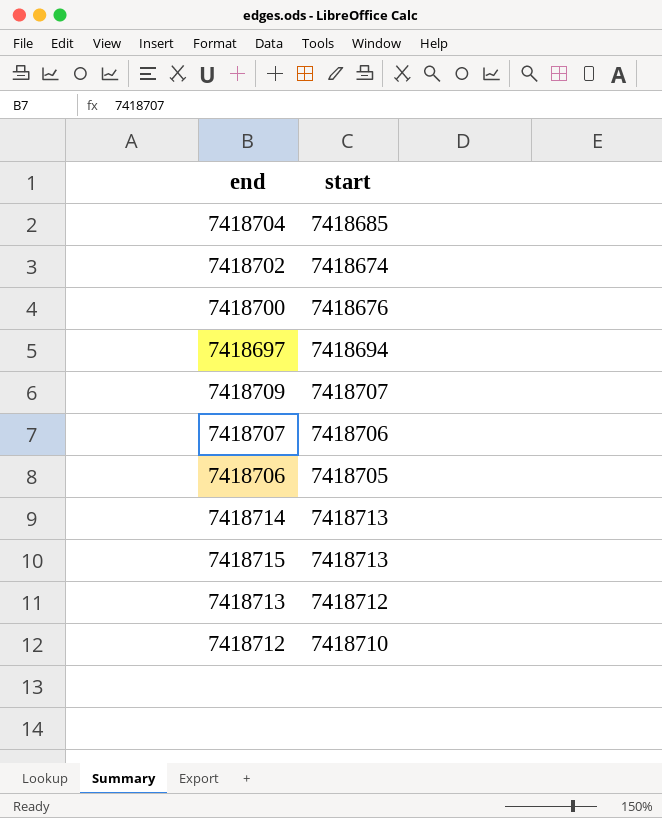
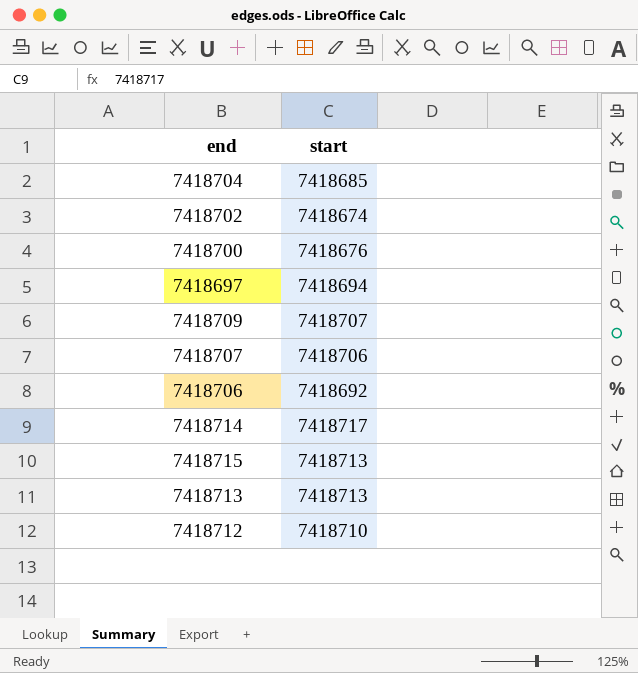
7418706 | start: 7418705 -> 7418692
7418714 | start: 7418713 -> 7418717
7418713 | start: 7418712 -> 7418713

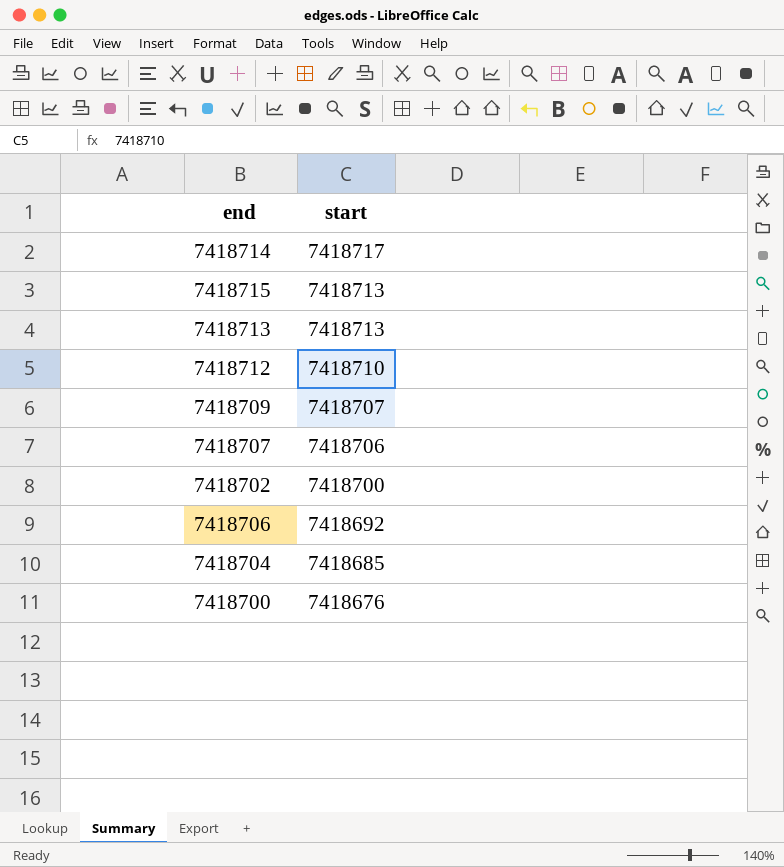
row order: none -> start descending
row 7418697: 7418694 -> none
7418702 | start: 7418674 -> 7418700

